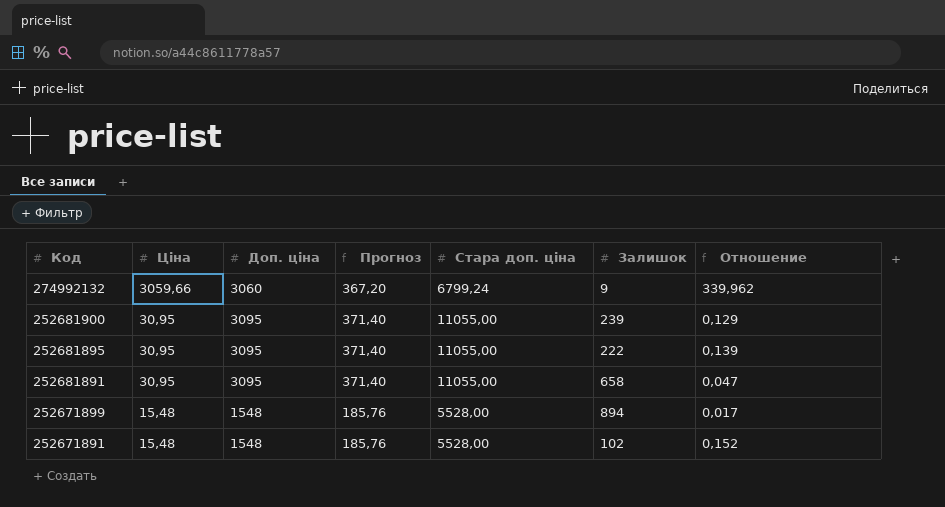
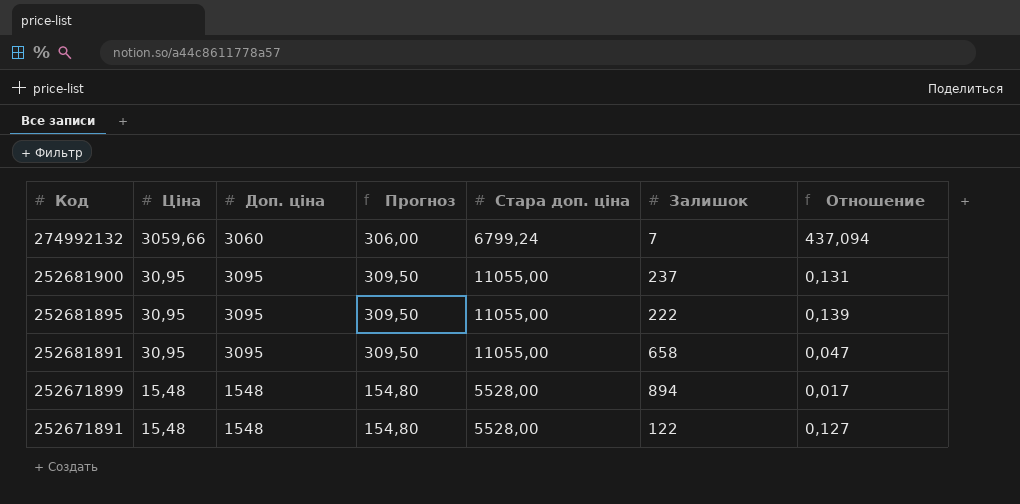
column Прогноз | formula: [Доп. ціна] * 0,12 -> [Доп. ціна] * 0,1
274992132 | Залишок: 9 -> 7
274992132 | Отношение: 339,962 -> 437,094
252681900 | Залишок: 239 -> 237
252681900 | Отношение: 0,129 -> 0,131
252671891 | Залишок: 102 -> 122
252671891 | Отношение: 0,152 -> 0,127

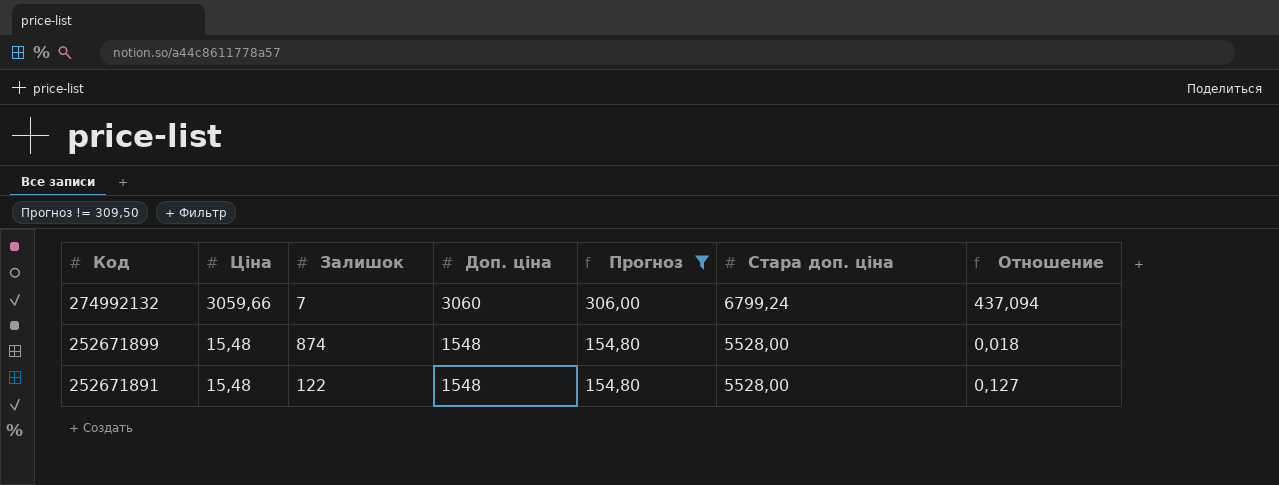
filter: none -> Прогноз != 309,50
column Залишок | position: 6 -> 3
252671899 | Залишок: 894 -> 874
252671899 | Отношение: 0,017 -> 0,018

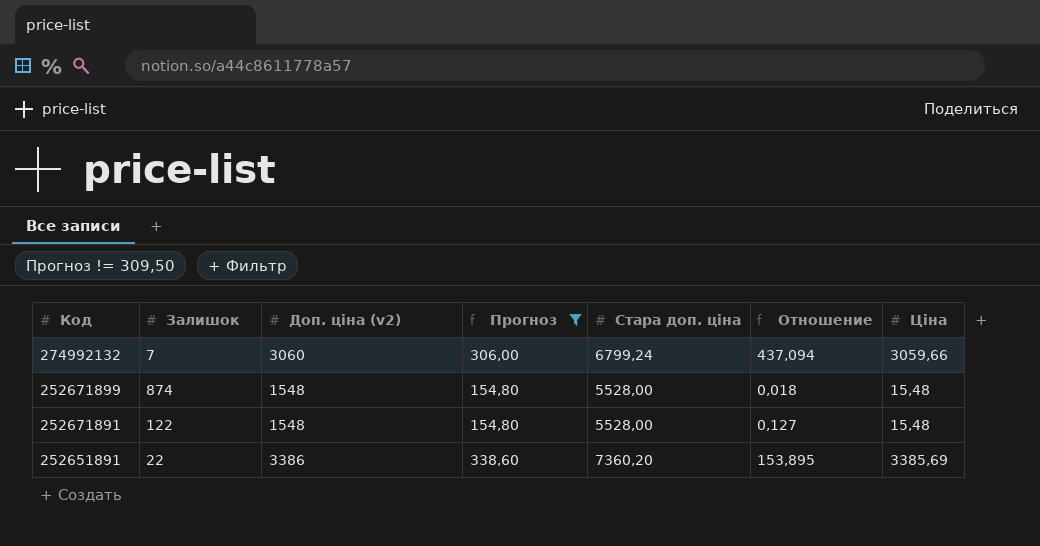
column name: Доп. ціна -> Доп. ціна (v2)
column Ціна | position: 2 -> 7
row 252651891: none -> 22 | 3386 | 338,60 | 7360,20 | 153,895 | 3385,69

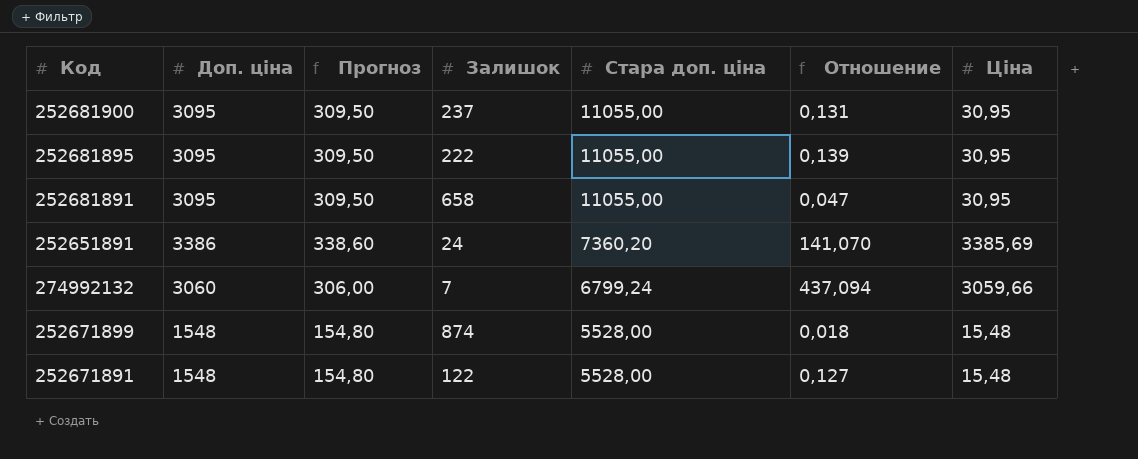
filter: Прогноз != 309,50 -> none
row order: Код descending -> Стара доп. ціна descending
column name: Доп. ціна (v2) -> Доп. ціна
column Залишок | position: 2 -> 4
252651891 | Залишок: 22 -> 24
252651891 | Отношение: 153,895 -> 141,070

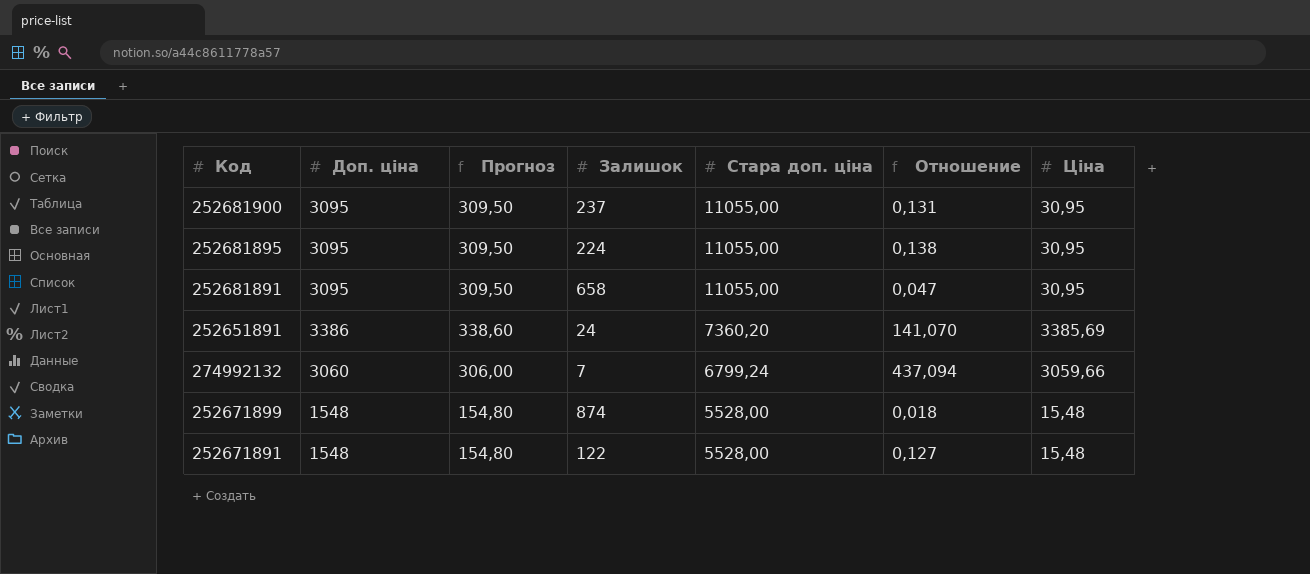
252681895 | Залишок: 222 -> 224
252681895 | Отношение: 0,139 -> 0,138

